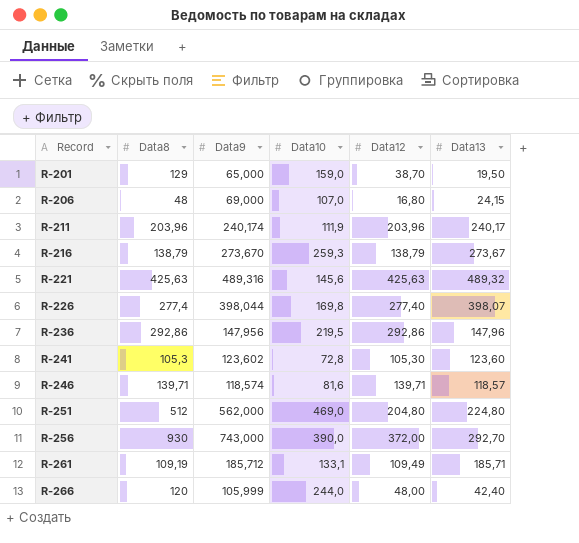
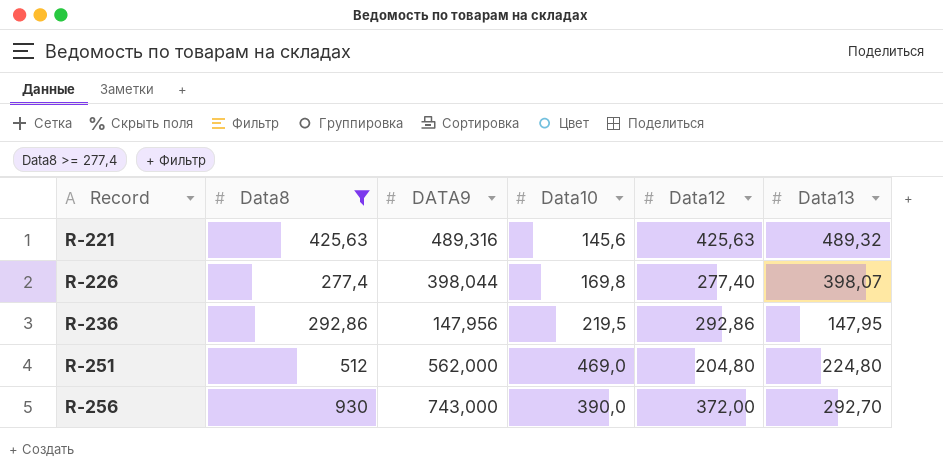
filter: none -> Data8 >= 277,4
column name: Data9 -> DATA9
R-236 | Data13: 147,96 -> 147,95

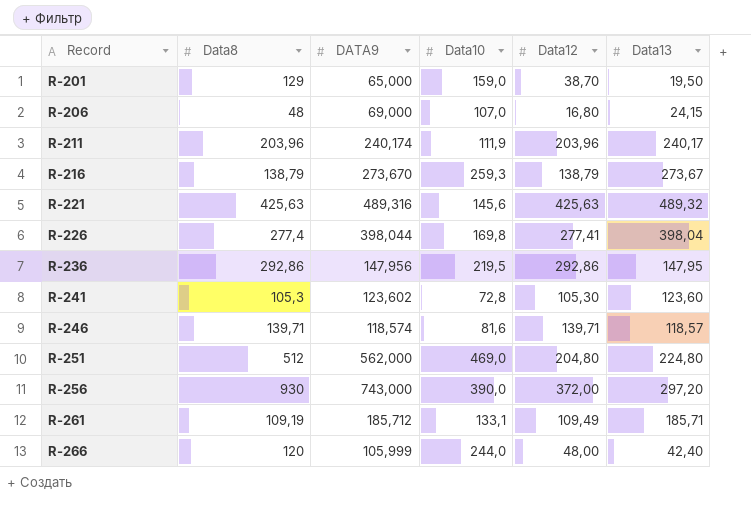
filter: Data8 >= 277,4 -> none
R-226 | Data12: 277,40 -> 277,41
R-226 | Data13: 398,07 -> 398,04
R-256 | Data13: 292,70 -> 297,20

